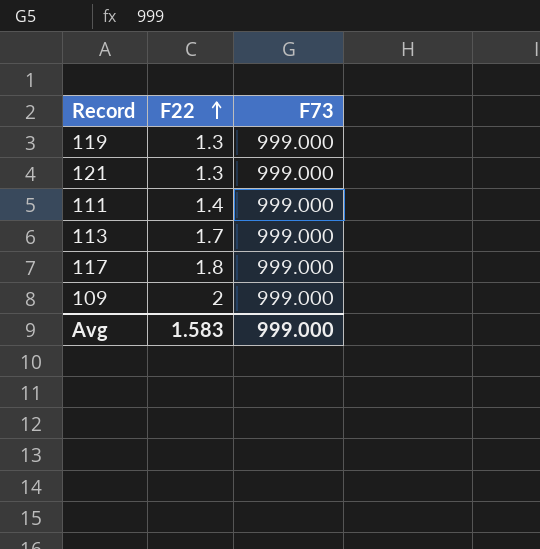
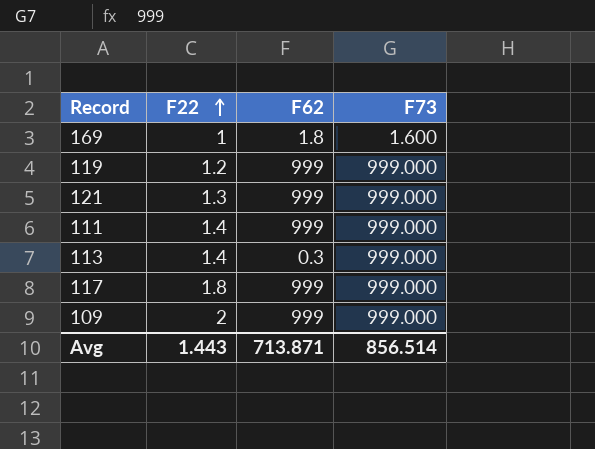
column F62 | position: none -> 3
row 169: none -> 1 | 1.8 | 1.600
119 | F22: 1.3 -> 1.2
113 | F22: 1.7 -> 1.4
Avg | F22: 1.583 -> 1.443
Avg | F73: 999.000 -> 856.514

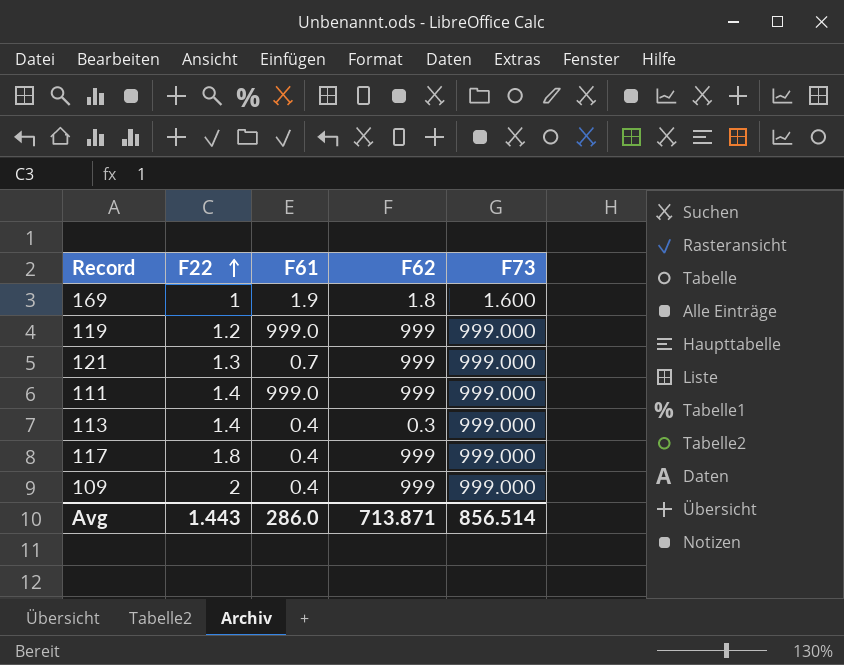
column F61 | position: none -> 3

